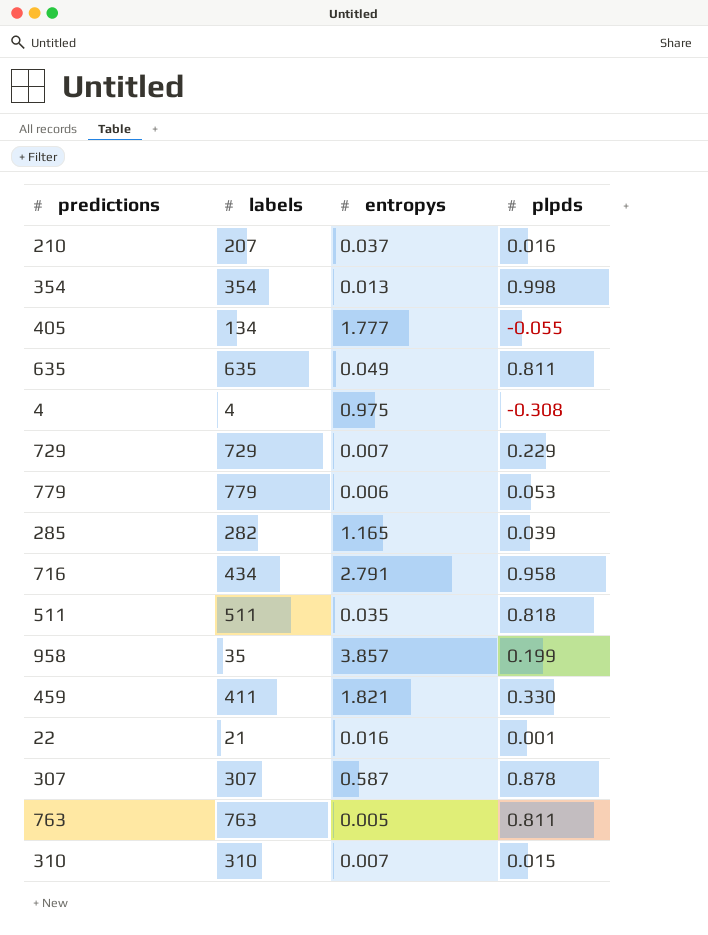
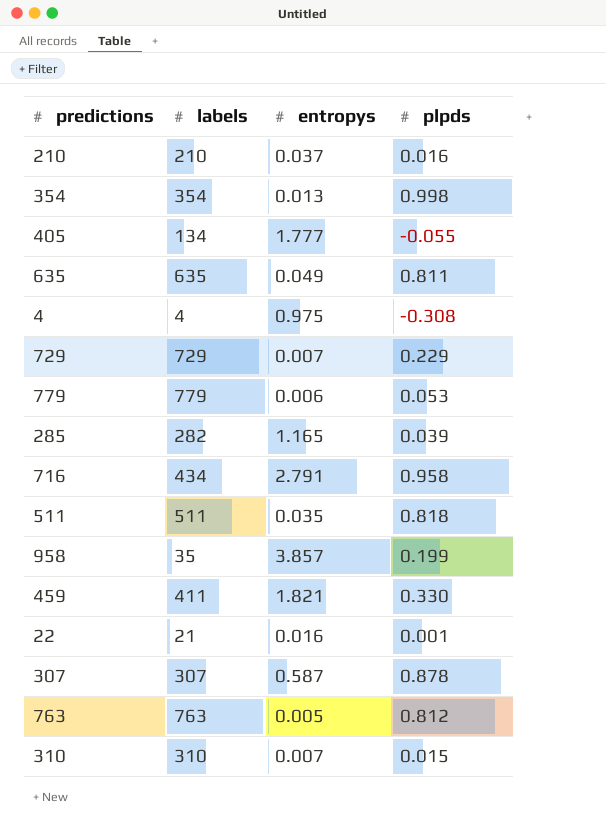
210 | labels: 207 -> 210
763 | plpds: 0.811 -> 0.812

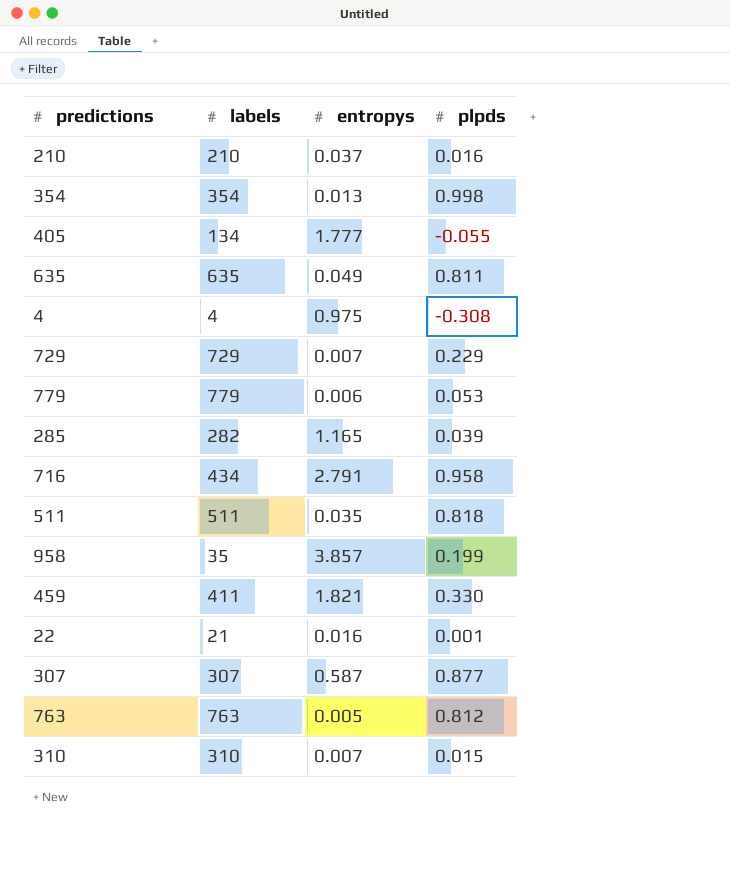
307 | plpds: 0.878 -> 0.877

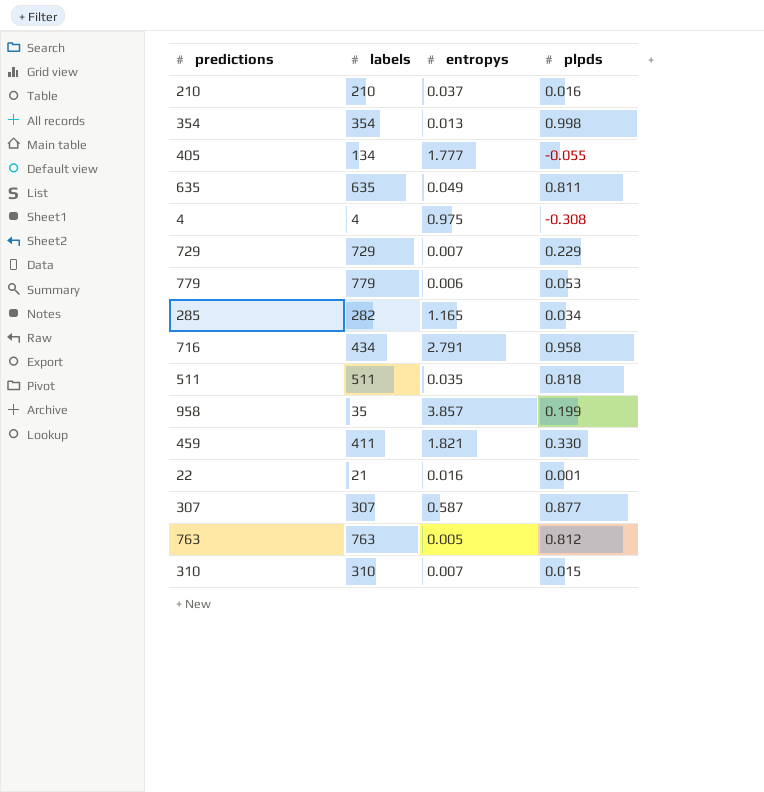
285 | plpds: 0.039 -> 0.034

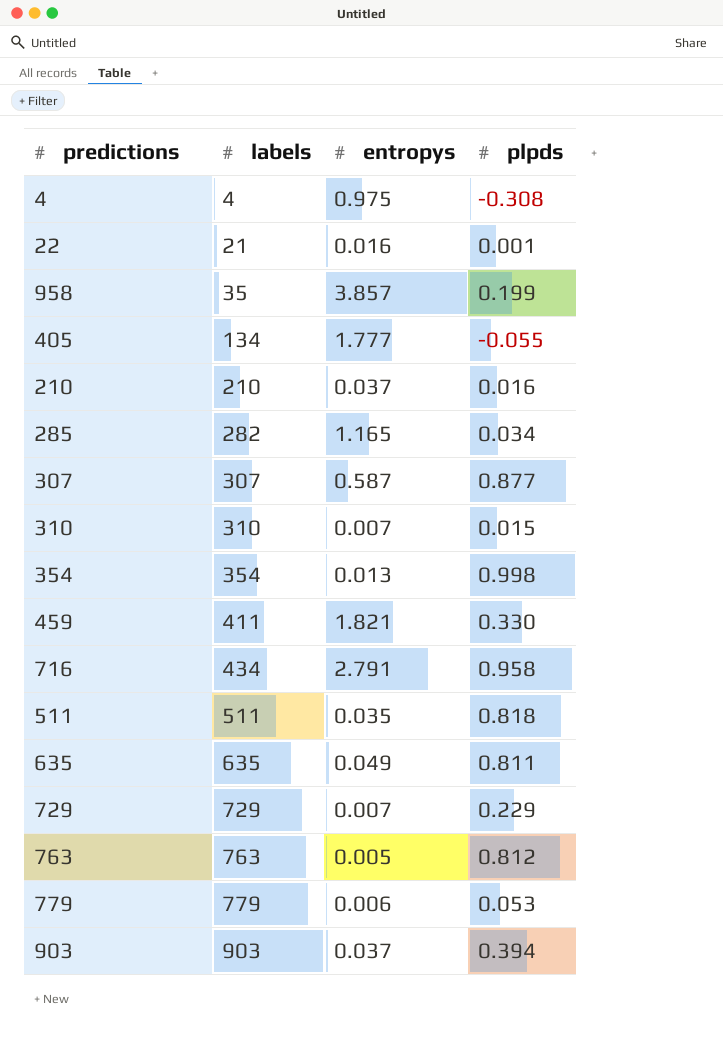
row order: none -> labels ascending
row 903: none -> 903 | 0.037 | 0.394

